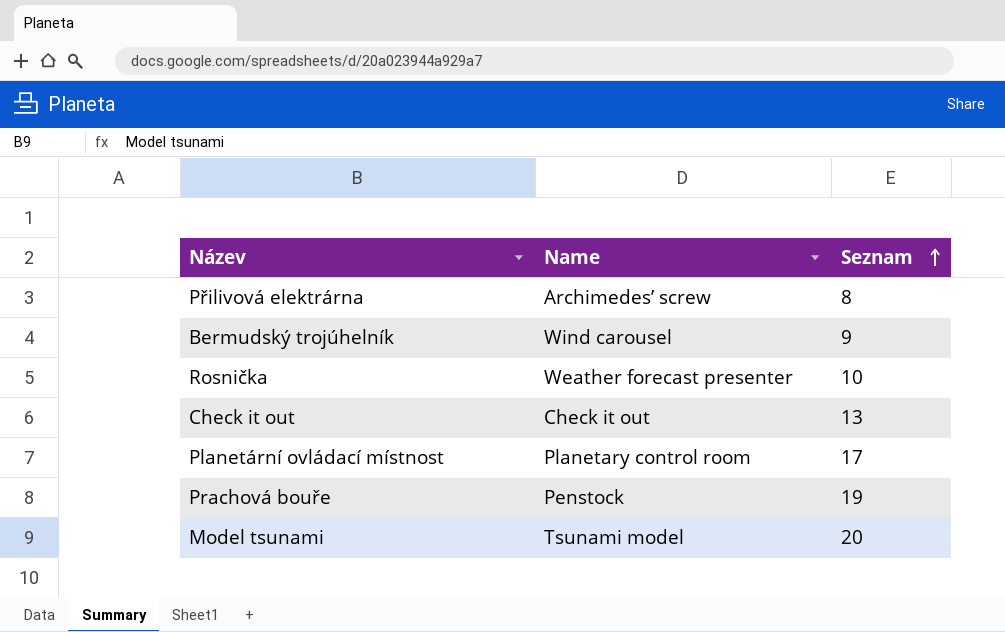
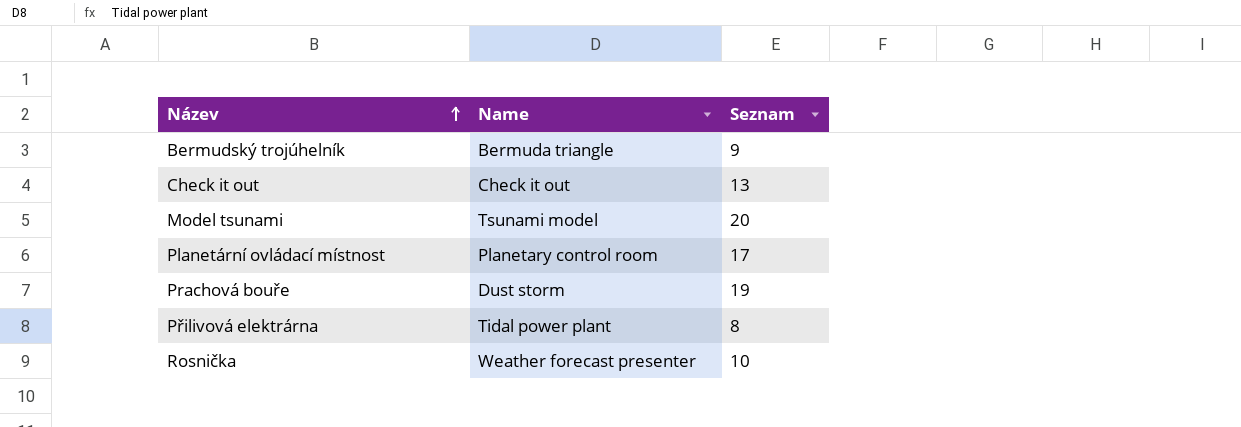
row order: Seznam ascending -> Název ascending
Bermudský trojúhelník | Name: Wind carousel -> Bermuda triangle
Prachová bouře | Name: Penstock -> Dust storm
Přilivová elektrárna | Name: Archimedes’ screw -> Tidal power plant

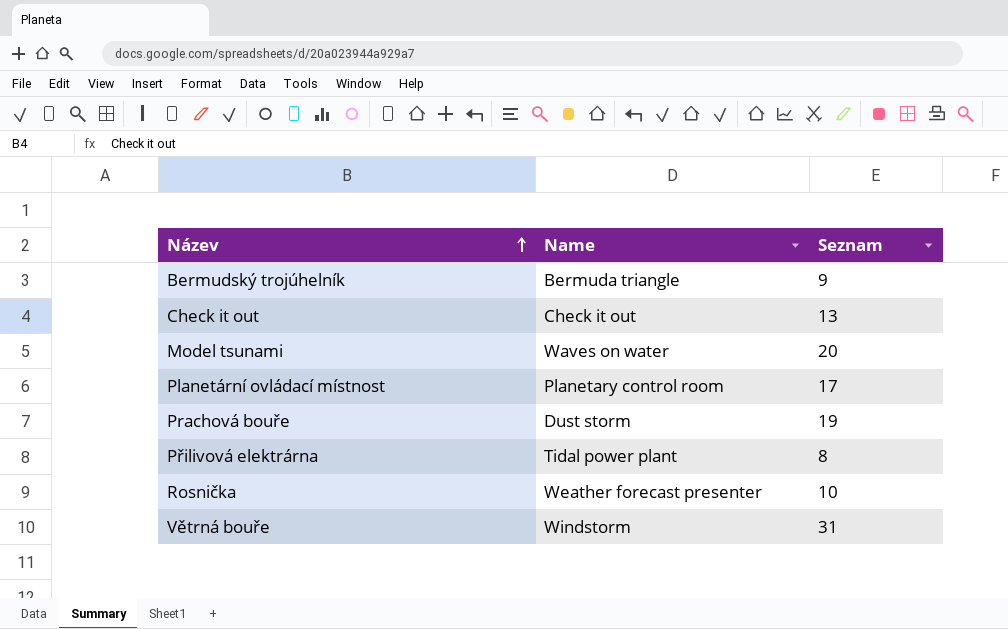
Model tsunami | Name: Tsunami model -> Waves on water
row Větrná bouře: none -> Windstorm | 31

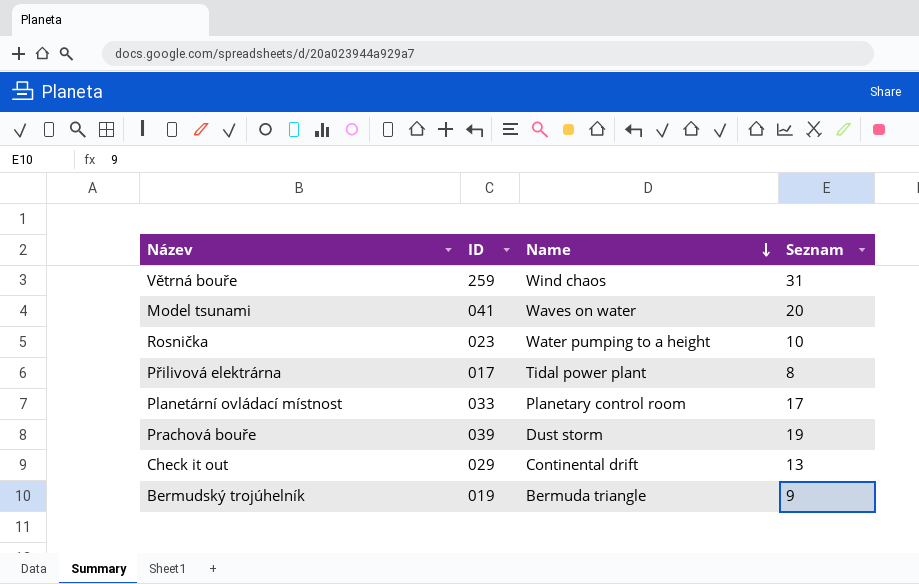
row order: Název ascending -> Name descending
column ID | position: none -> 2
Větrná bouře | Name: Windstorm -> Wind chaos
Rosnička | Name: Weather forecast presenter -> Water pumping to a height
Check it out | Name: Check it out -> Continental drift

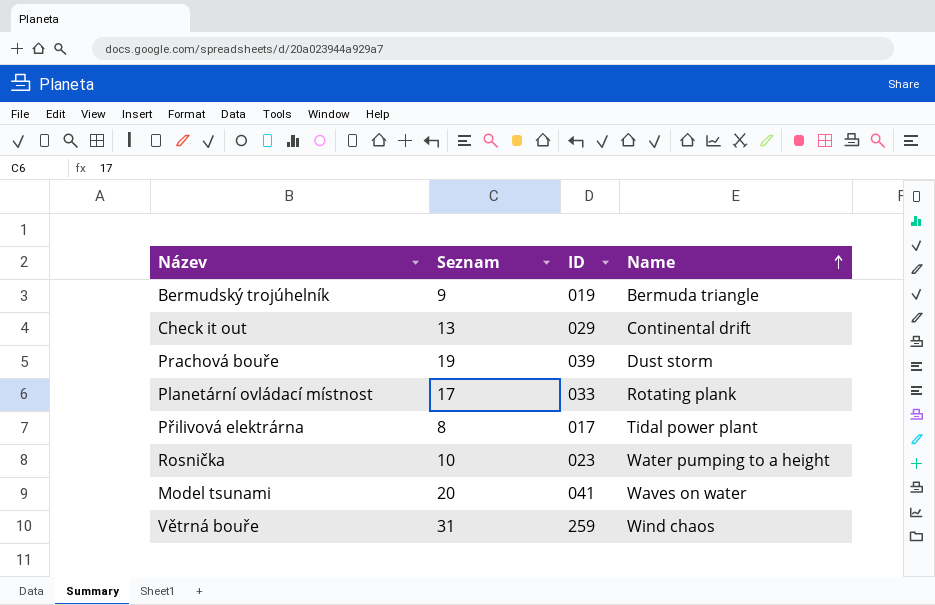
row order: Name descending -> Name ascending
column Seznam | position: 4 -> 2
Planetární ovládací místnost | Name: Planetary control room -> Rotating plank

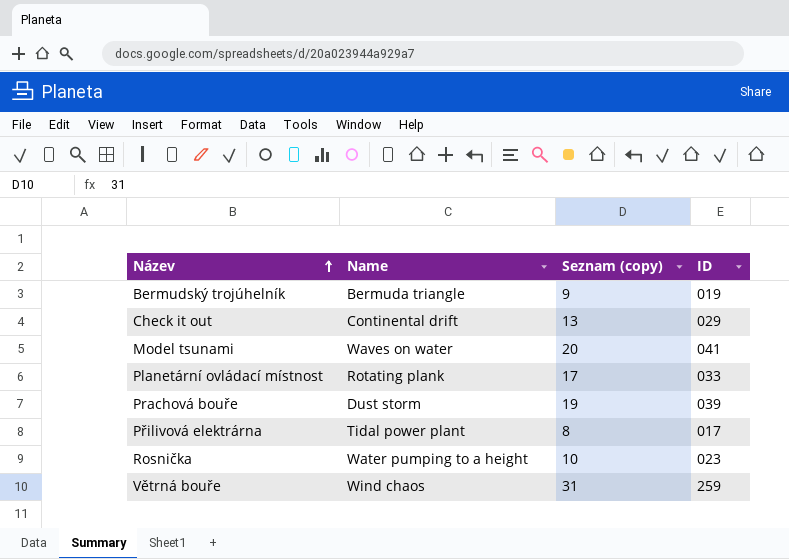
row order: Name ascending -> Název ascending
column Name | position: 4 -> 2
column name: Seznam -> Seznam (copy)

